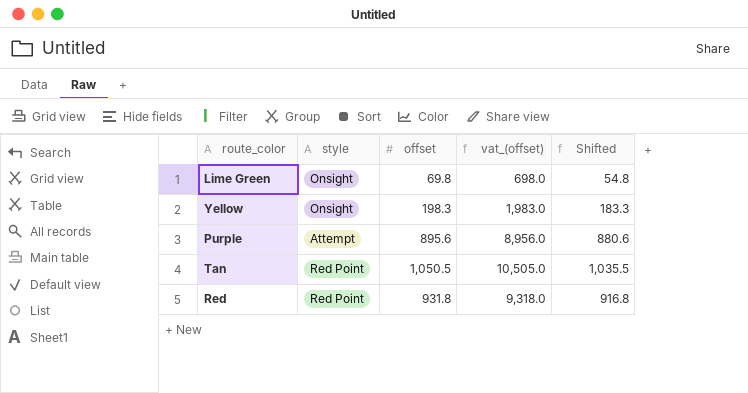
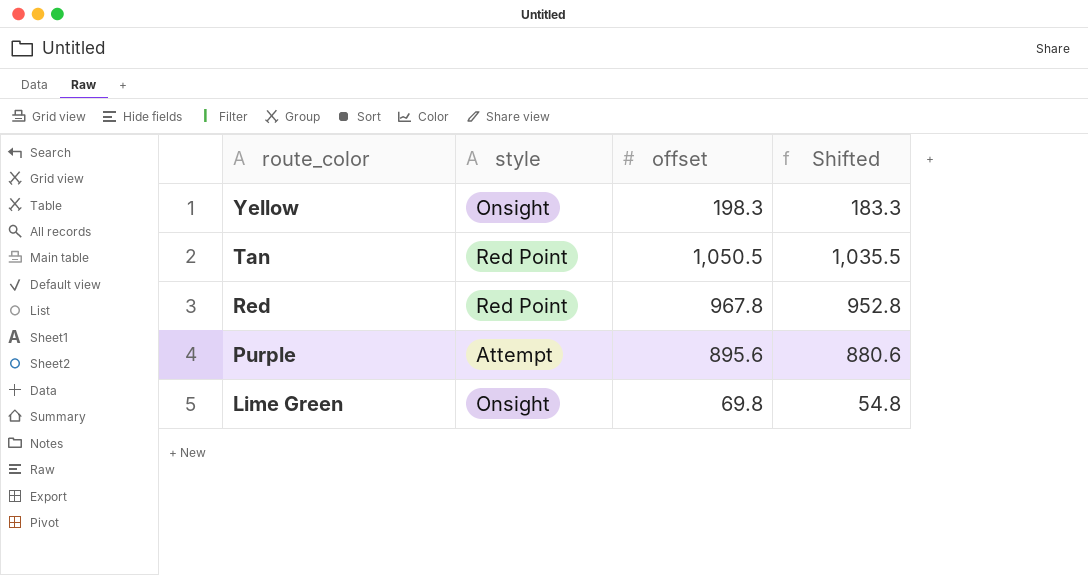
row order: none -> route_color descending
column vat_(offset) | formula: [offset] * 10 -> none
Red | offset: 931.8 -> 967.8
Red | Shifted: 916.8 -> 952.8

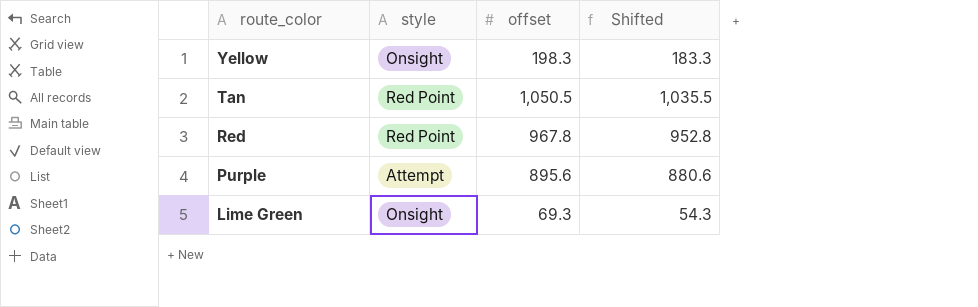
Lime Green | offset: 69.8 -> 69.3
Lime Green | Shifted: 54.8 -> 54.3

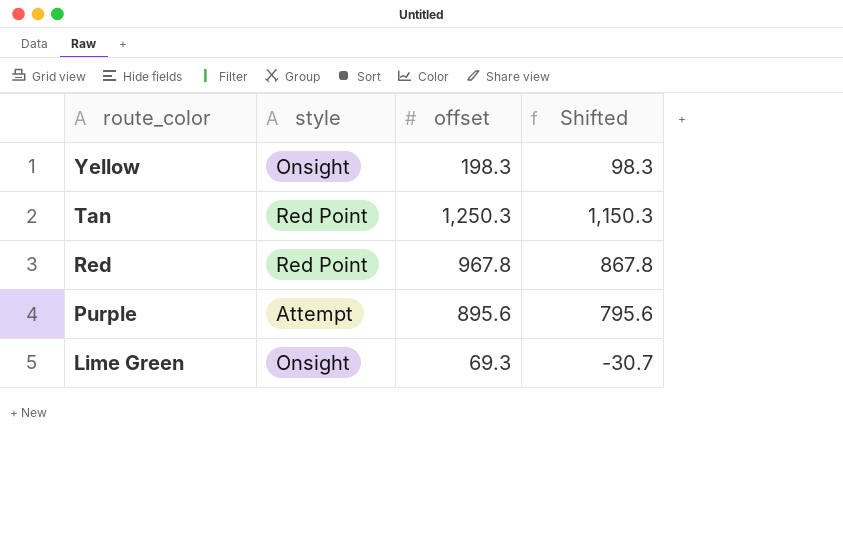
column Shifted | formula: [offset] - 15 -> [offset] - 100
Tan | offset: 1,050.5 -> 1,250.3

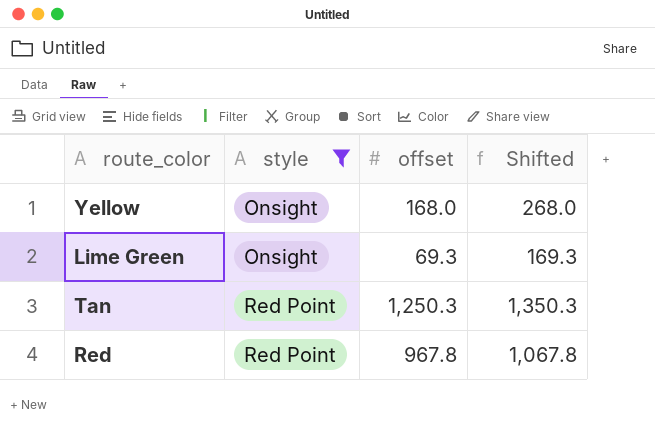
filter: none -> style != Attempt
row order: route_color descending -> style ascending
column Shifted | formula: [offset] - 100 -> [offset] + 100
Yellow | offset: 198.3 -> 168.0

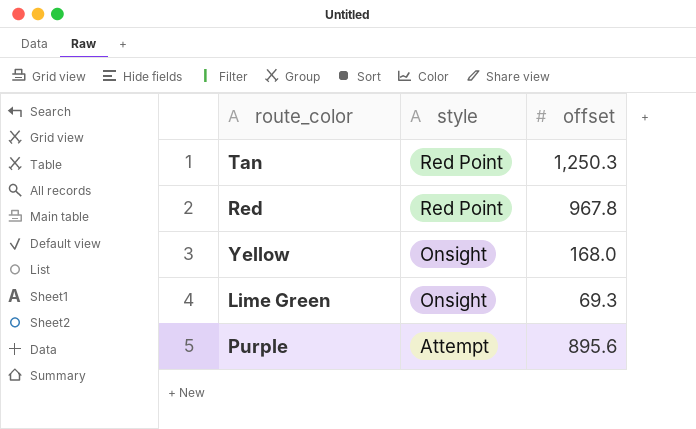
filter: style != Attempt -> none
row order: style ascending -> style descending
column Shifted | formula: [offset] + 100 -> none

